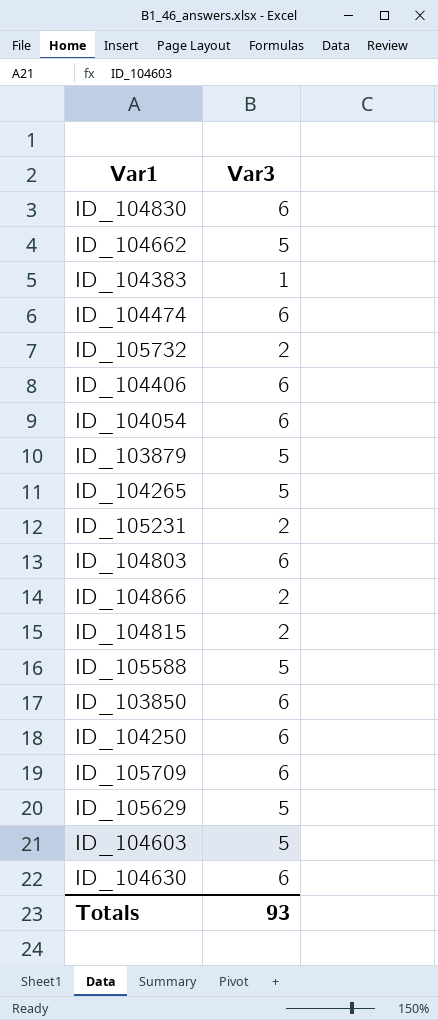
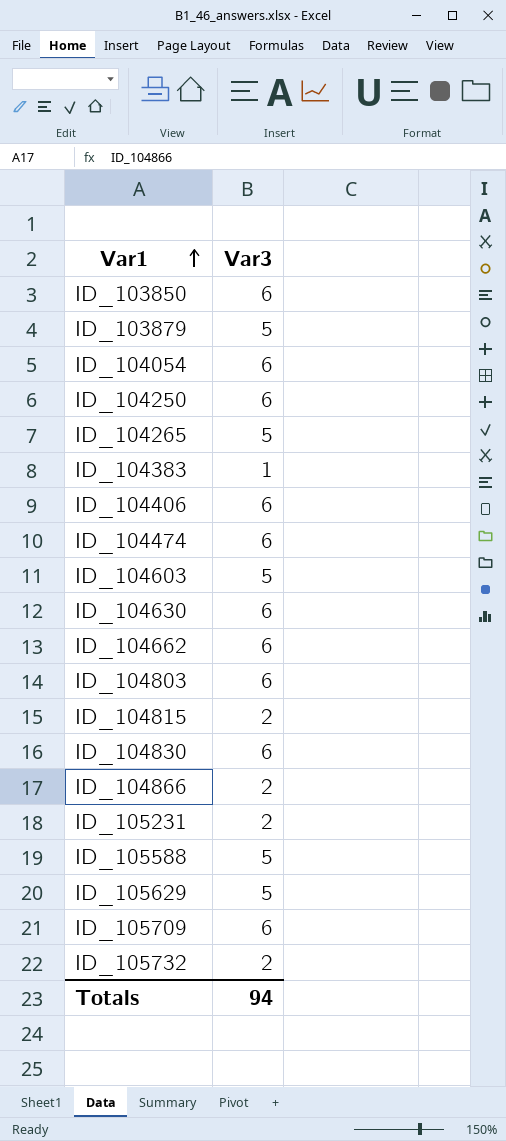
row order: none -> Var1 ascending
ID_104662 | Var3: 5 -> 6
Totals | Var3: 93 -> 94

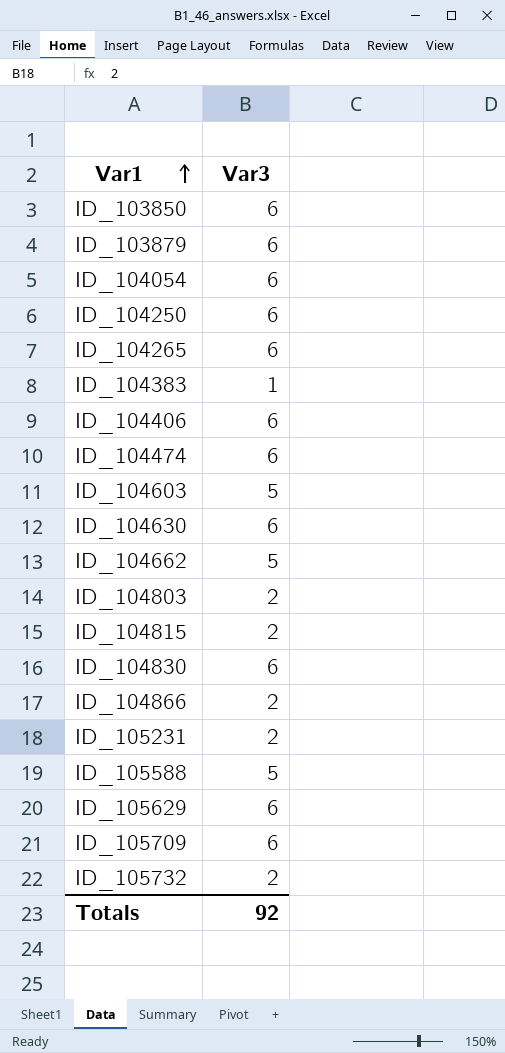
ID_103879 | Var3: 5 -> 6
ID_104265 | Var3: 5 -> 6
ID_104662 | Var3: 6 -> 5
ID_104803 | Var3: 6 -> 2
ID_105629 | Var3: 5 -> 6
Totals | Var3: 94 -> 92

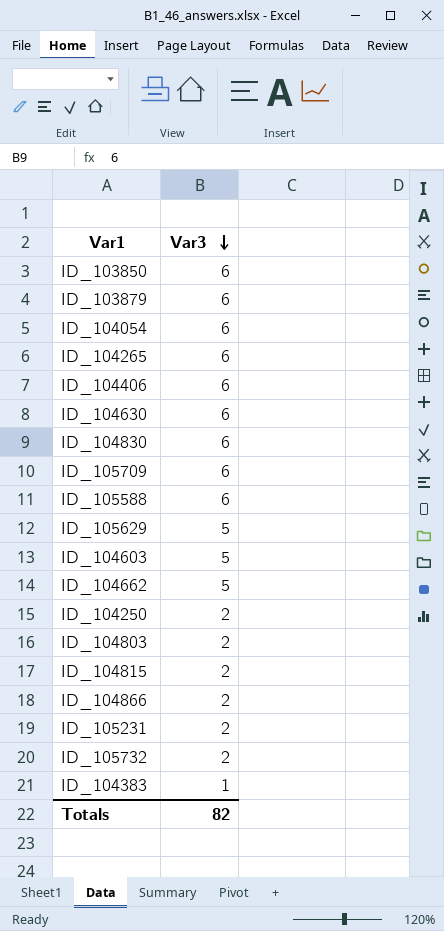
row order: Var1 ascending -> Var3 descending
row ID_104474: 6 -> none
ID_105588 | Var3: 5 -> 6
ID_105629 | Var3: 6 -> 5
ID_104250 | Var3: 6 -> 2
Totals | Var3: 92 -> 82

